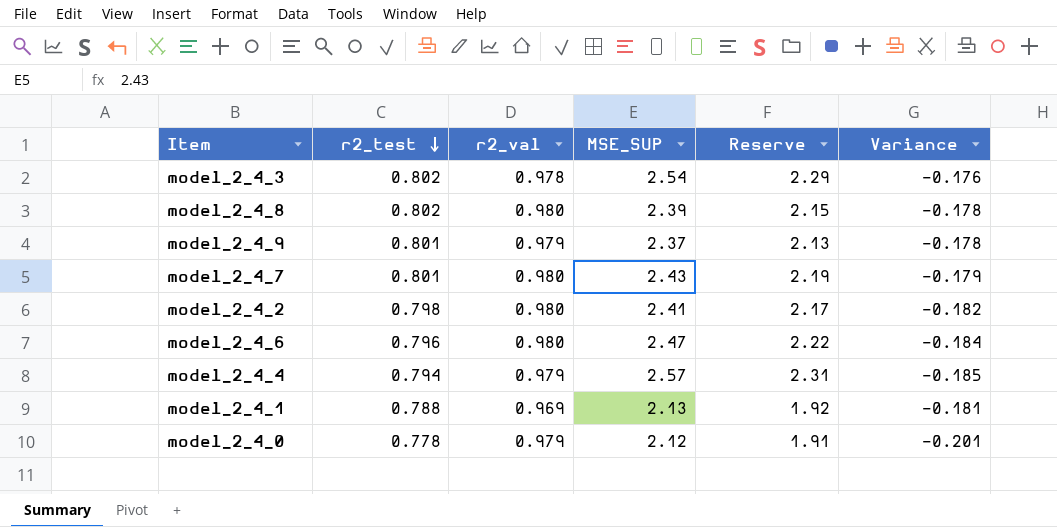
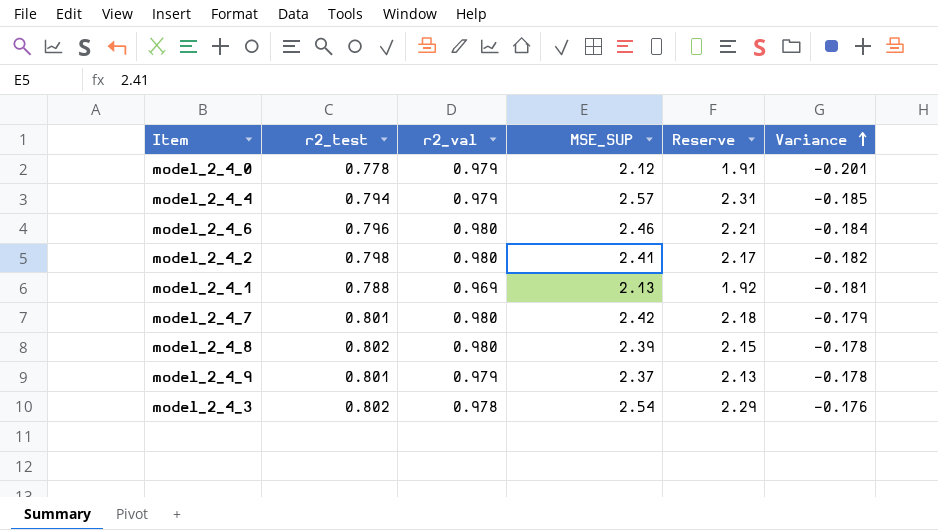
row order: r2_test descending -> Variance ascending
model_2_4_6 | MSE_SUP: 2.47 -> 2.46
model_2_4_6 | Reserve: 2.22 -> 2.21
model_2_4_7 | MSE_SUP: 2.43 -> 2.42
model_2_4_7 | Reserve: 2.19 -> 2.18

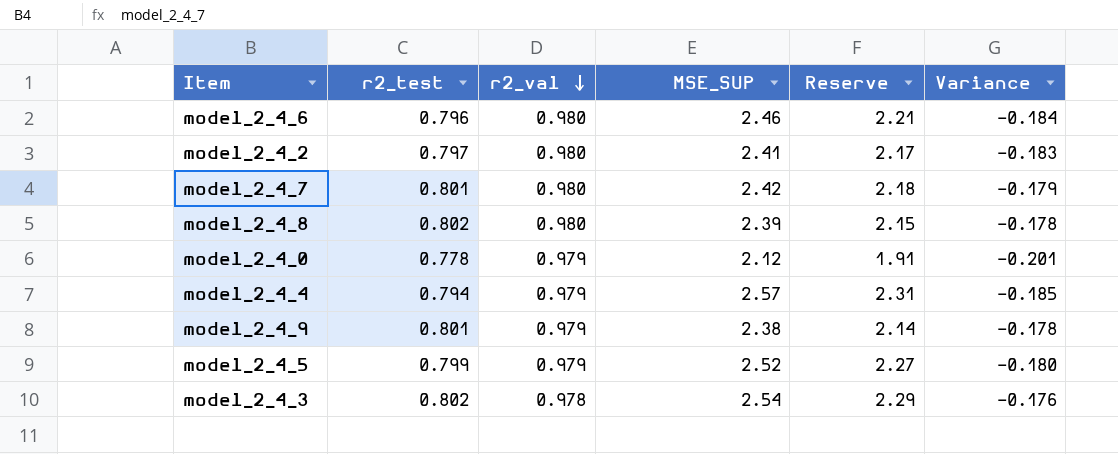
row order: Variance ascending -> r2_val descending
row model_2_4_1: 0.788 | 0.969 | 2.13 | 1.92 | -0.181 -> none
model_2_4_2 | r2_test: 0.798 -> 0.797
model_2_4_2 | Variance: -0.182 -> -0.183
model_2_4_9 | MSE_SUP: 2.37 -> 2.38
model_2_4_9 | Reserve: 2.13 -> 2.14
row model_2_4_5: none -> 0.799 | 0.979 | 2.52 | 2.27 | -0.180

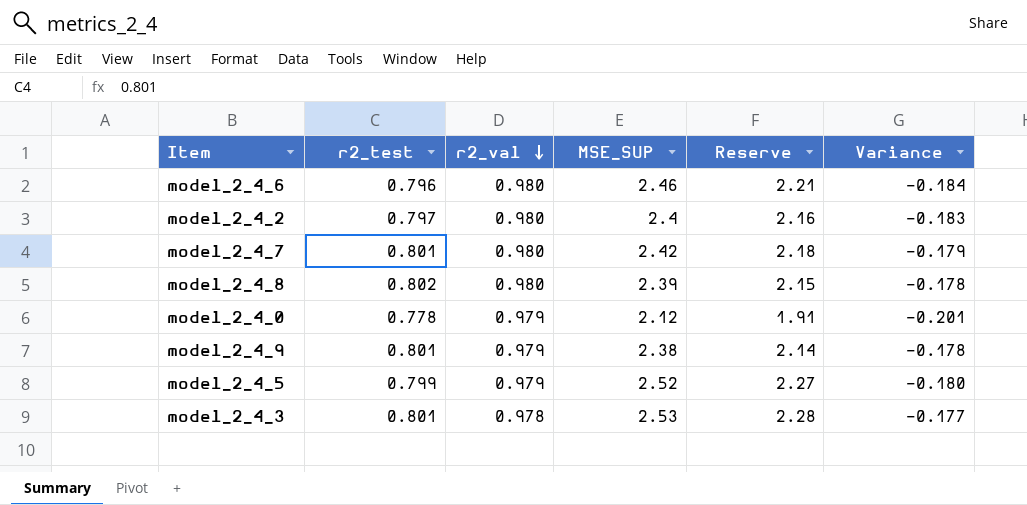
row model_2_4_4: 0.794 | 0.979 | 2.57 | 2.31 | -0.185 -> none
model_2_4_2 | MSE_SUP: 2.41 -> 2.4
model_2_4_2 | Reserve: 2.17 -> 2.16
model_2_4_3 | r2_test: 0.802 -> 0.801
model_2_4_3 | MSE_SUP: 2.54 -> 2.53
model_2_4_3 | Reserve: 2.29 -> 2.28
model_2_4_3 | Variance: -0.176 -> -0.177

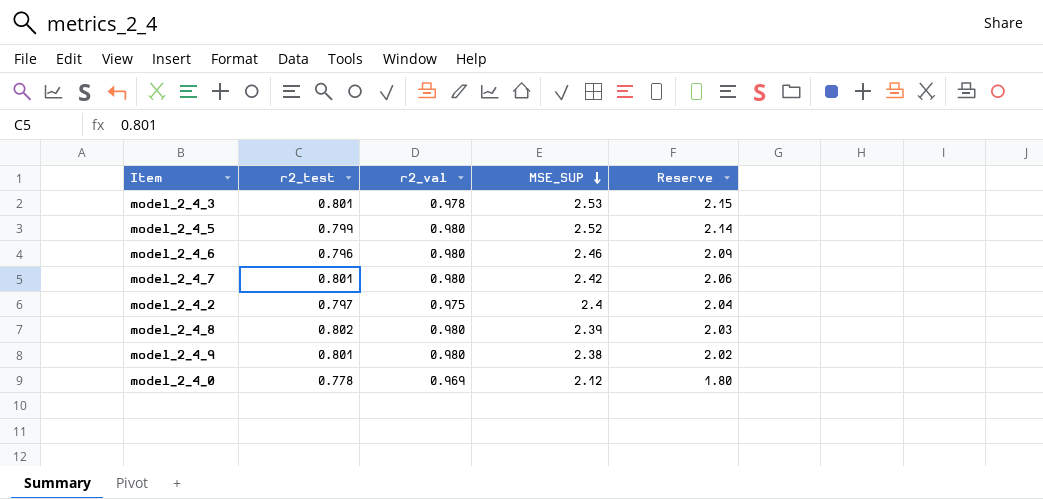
row order: r2_val descending -> MSE_SUP descending
column Variance | formula: [r2_test] - [r2_val] -> none
column Reserve | formula: [MSE_SUP] * 0.9 -> [MSE_SUP] * 0.85
model_2_4_5 | r2_val: 0.979 -> 0.980
model_2_4_2 | r2_val: 0.980 -> 0.975
model_2_4_9 | r2_val: 0.979 -> 0.980
model_2_4_0 | r2_val: 0.979 -> 0.969

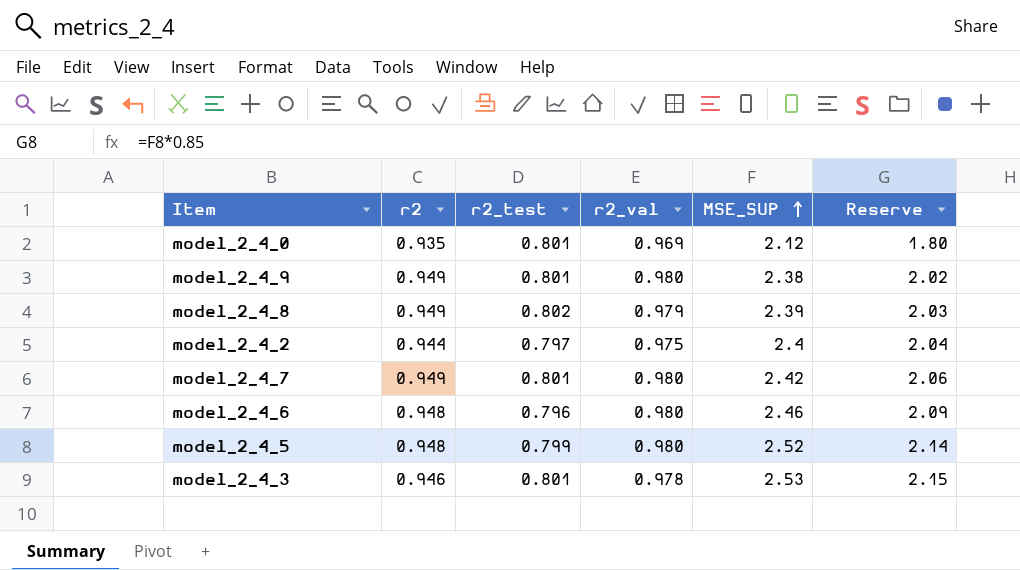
row order: MSE_SUP descending -> MSE_SUP ascending
column r2 | position: none -> 2
model_2_4_0 | r2_test: 0.778 -> 0.801
model_2_4_8 | r2_val: 0.980 -> 0.979

